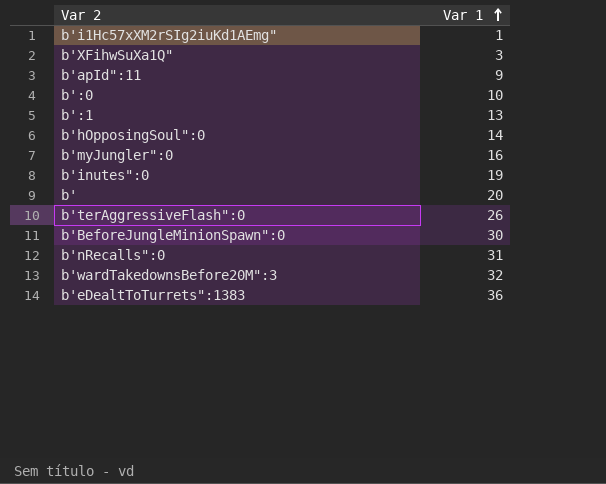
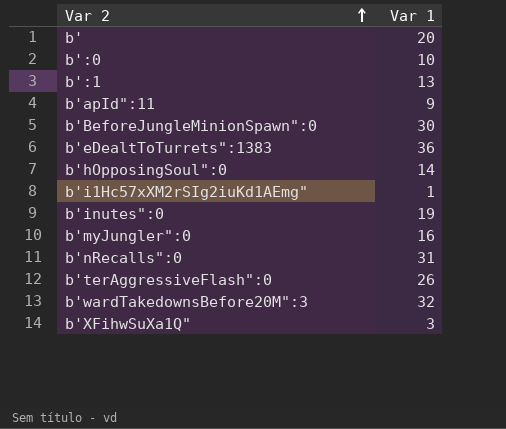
row order: Var 1 ascending -> Var 2 ascending

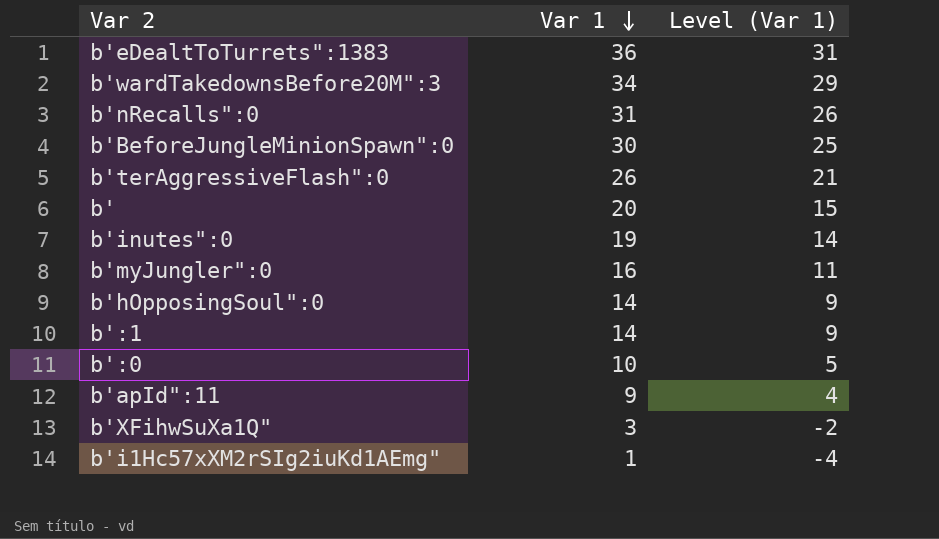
row order: Var 2 ascending -> Var 1 descending
column Level (Var 1) | formula: none -> [Var 1] - 5
b'wardTakedownsBefore20M":3 | Var 1: 32 -> 34
b':1 | Var 1: 13 -> 14

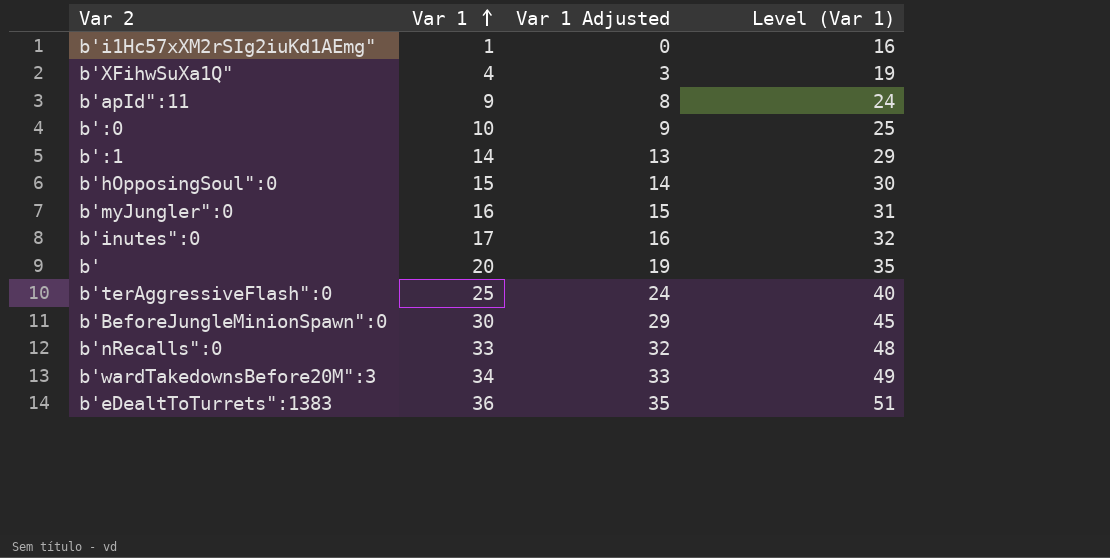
row order: Var 1 descending -> Var 1 ascending
column Var 1 Adjusted | formula: none -> [Var 1] - 1
column Level (Var 1) | formula: [Var 1] - 5 -> [Var 1] + 15
b'XFihwSuXa1Q" | Var 1: 3 -> 4
b'hOpposingSoul":0 | Var 1: 14 -> 15
b'inutes":0 | Var 1: 19 -> 17
b'terAggressiveFlash":0 | Var 1: 26 -> 25
b'nRecalls":0 | Var 1: 31 -> 33

